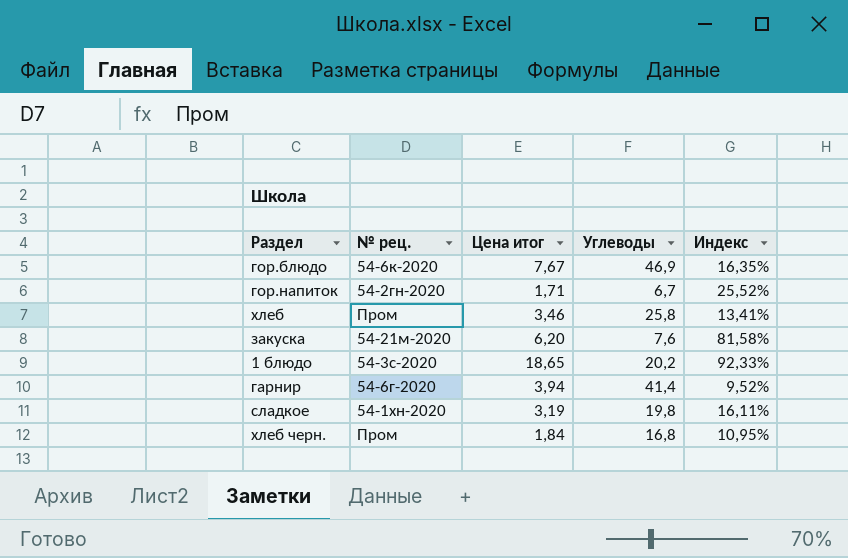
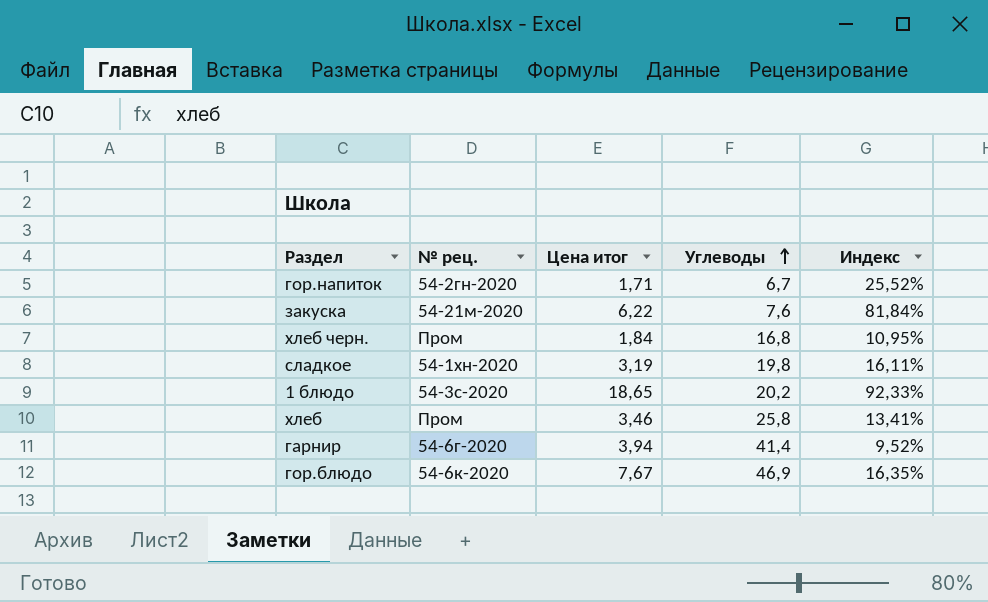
row order: none -> Углеводы ascending
закуска | Цена итог: 6,20 -> 6,22
закуска | Индекс: 81,58% -> 81,84%

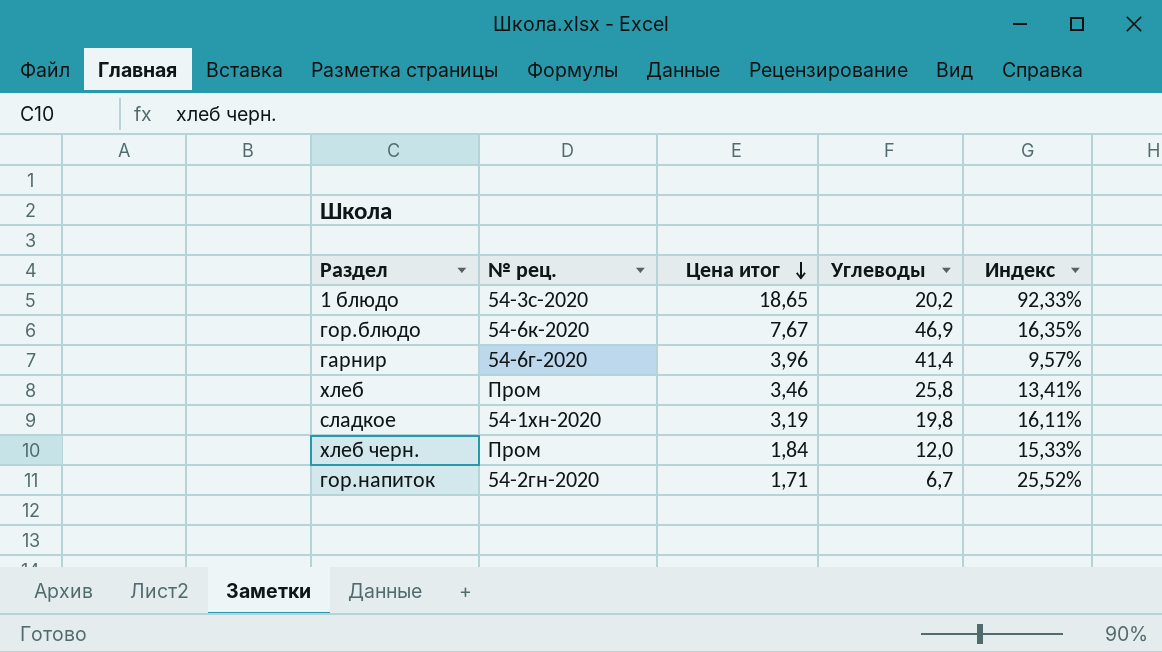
row order: Углеводы ascending -> Цена итог descending
row закуска: 54-21м-2020 | 6,22 | 7,6 | 81,84% -> none
гарнир | Цена итог: 3,94 -> 3,96
гарнир | Индекс: 9,52% -> 9,57%
хлеб черн. | Углеводы: 16,8 -> 12,0
хлеб черн. | Индекс: 10,95% -> 15,33%

